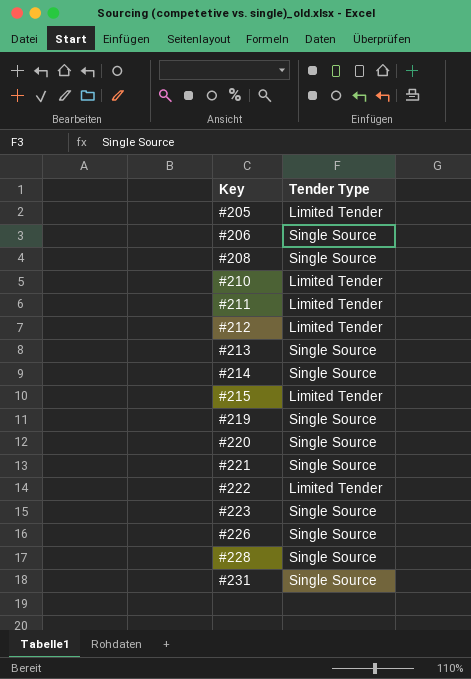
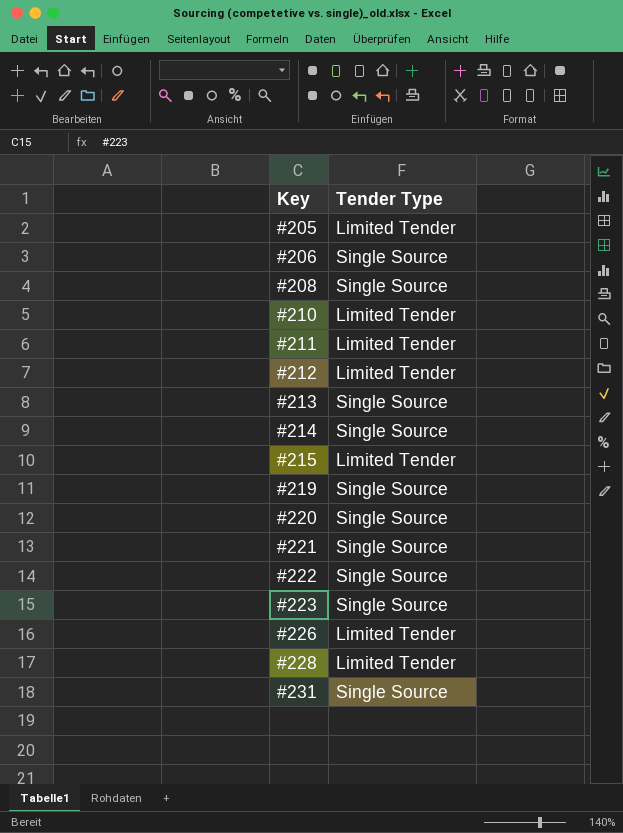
#222 | Tender Type: Limited Tender -> Single Source
#226 | Tender Type: Single Source -> Limited Tender
#228 | Tender Type: Single Source -> Limited Tender

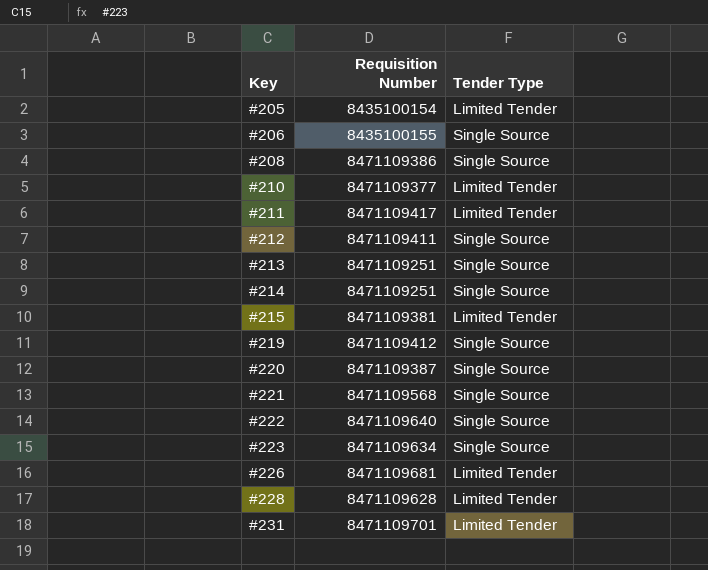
column Requisition Number | position: none -> 2
#212 | Tender Type: Limited Tender -> Single Source
#231 | Tender Type: Single Source -> Limited Tender

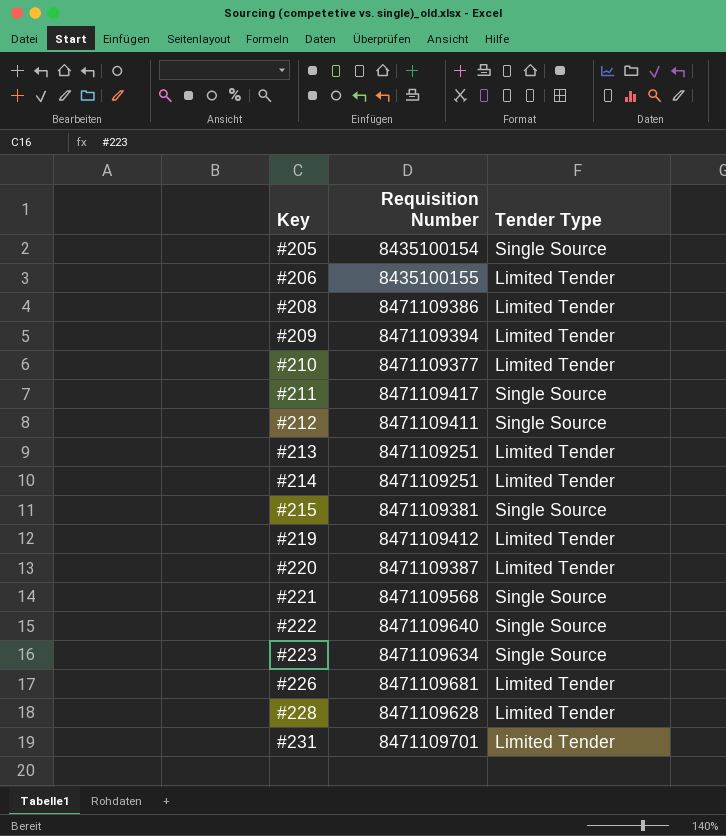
#205 | Tender Type: Limited Tender -> Single Source
#206 | Tender Type: Single Source -> Limited Tender
#208 | Tender Type: Single Source -> Limited Tender
row #209: none -> 8471109394 | Limited Tender
#211 | Tender Type: Limited Tender -> Single Source
#213 | Tender Type: Single Source -> Limited Tender
#214 | Tender Type: Single Source -> Limited Tender
#215 | Tender Type: Limited Tender -> Single Source
#219 | Tender Type: Single Source -> Limited Tender
#220 | Tender Type: Single Source -> Limited Tender

